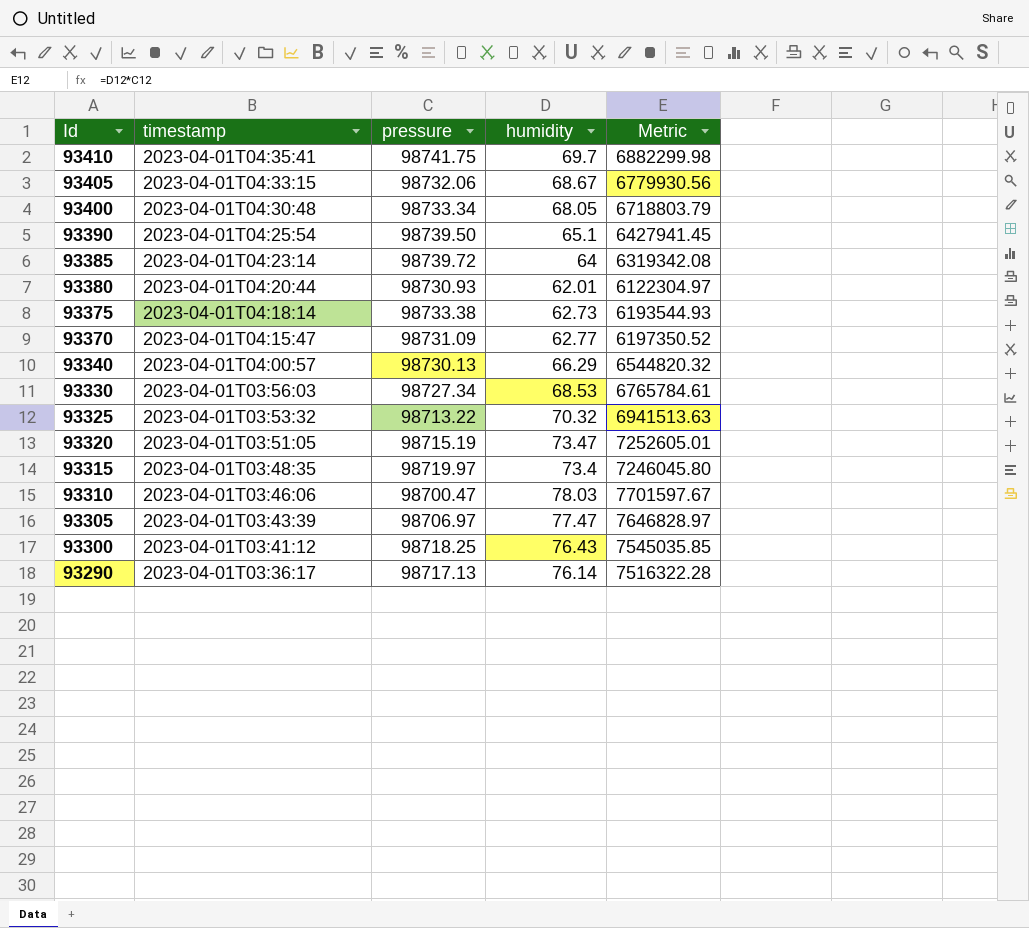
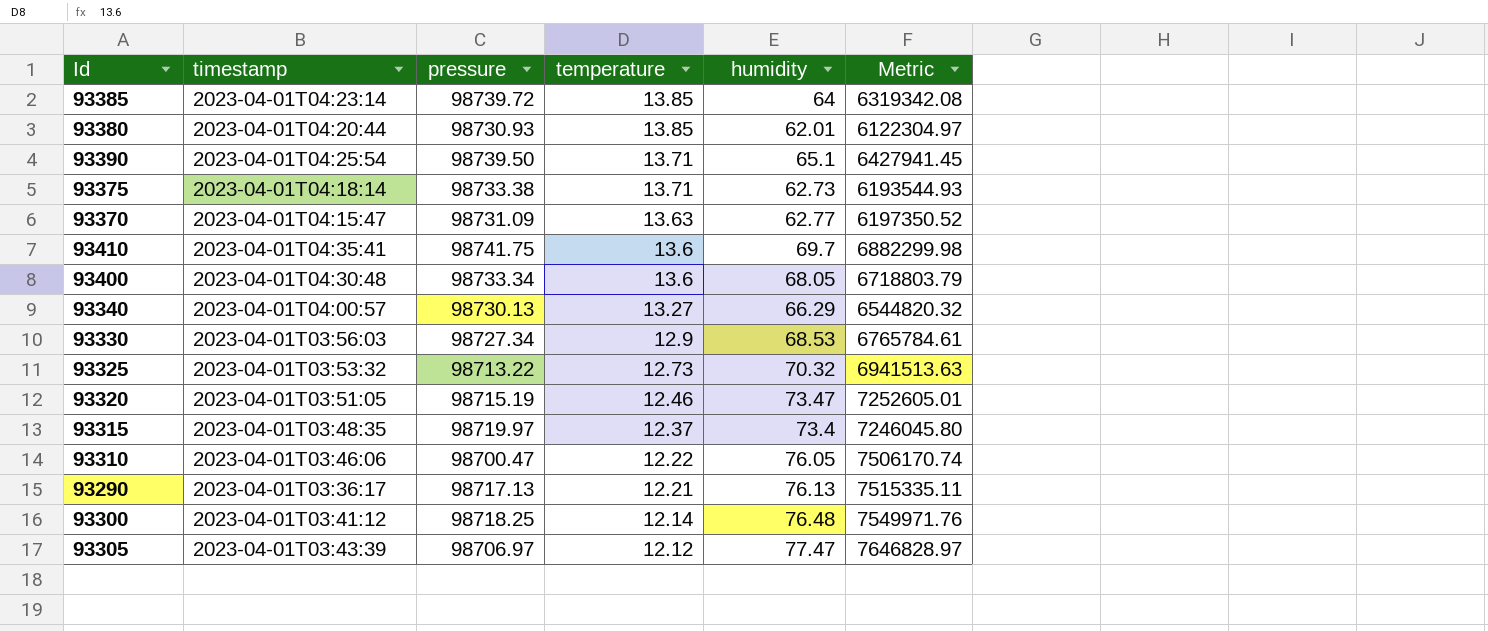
row order: Id descending -> temperature descending
column temperature | position: none -> 4
row 93405: 2023-04-01T04:33:15 | 98732.06 | 68.67 | 6779930.56 -> none
93310 | humidity: 78.03 -> 76.05
93310 | Metric: 7701597.67 -> 7506170.74
93290 | humidity: 76.14 -> 76.13
93290 | Metric: 7516322.28 -> 7515335.11
93300 | humidity: 76.43 -> 76.48
93300 | Metric: 7545035.85 -> 7549971.76

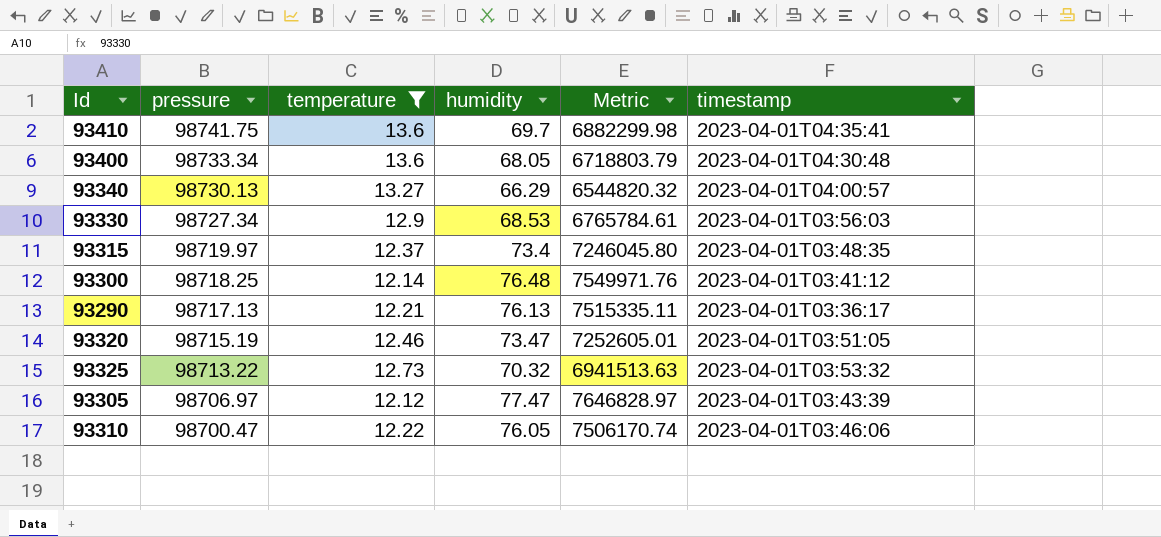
filter: none -> temperature <= 13.6
row order: temperature descending -> pressure descending
column timestamp | position: 2 -> 6

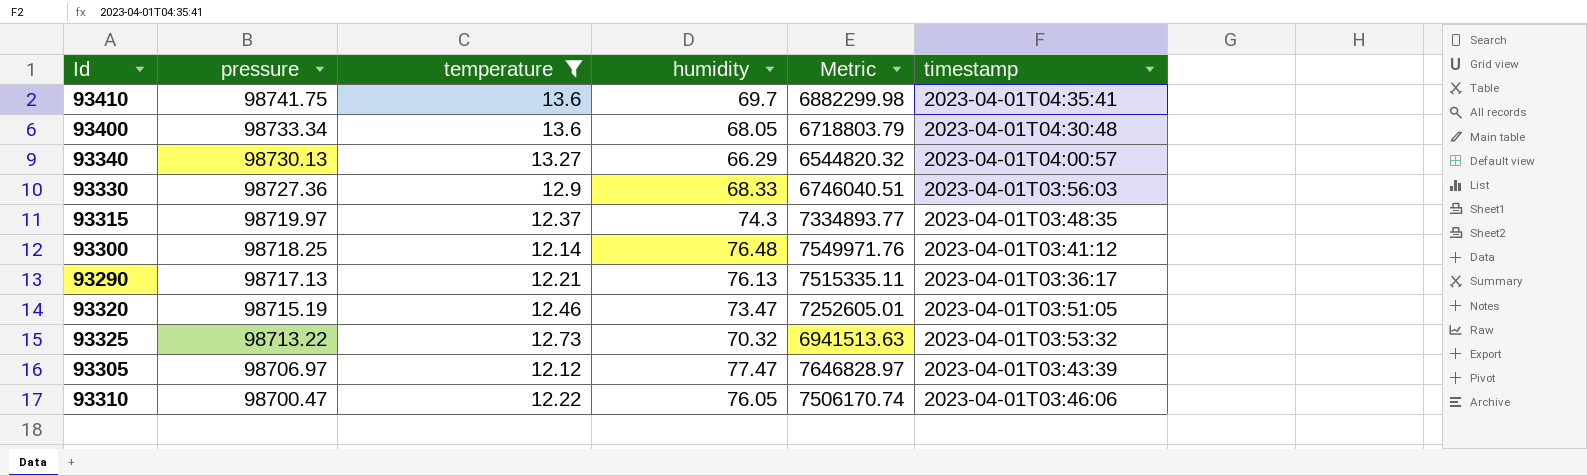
93330 | pressure: 98727.34 -> 98727.36
93330 | humidity: 68.53 -> 68.33
93330 | Metric: 6765784.61 -> 6746040.51
93315 | humidity: 73.4 -> 74.3
93315 | Metric: 7246045.80 -> 7334893.77

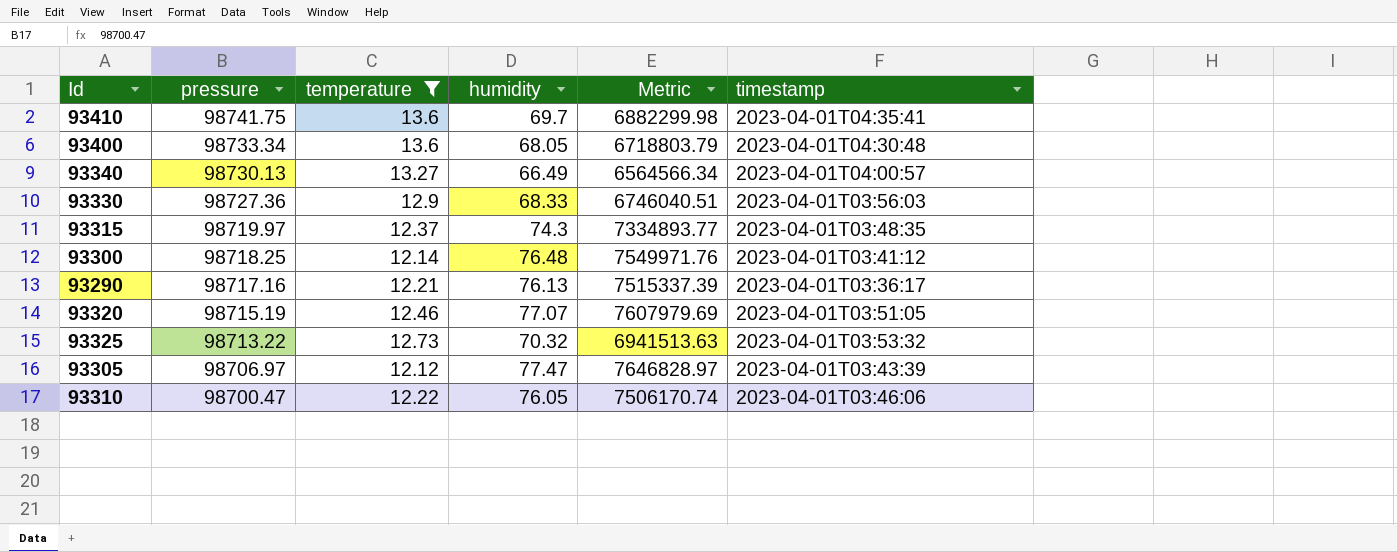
93340 | humidity: 66.29 -> 66.49
93340 | Metric: 6544820.32 -> 6564566.34
93290 | pressure: 98717.13 -> 98717.16
93290 | Metric: 7515335.11 -> 7515337.39
93320 | humidity: 73.47 -> 77.07
93320 | Metric: 7252605.01 -> 7607979.69

